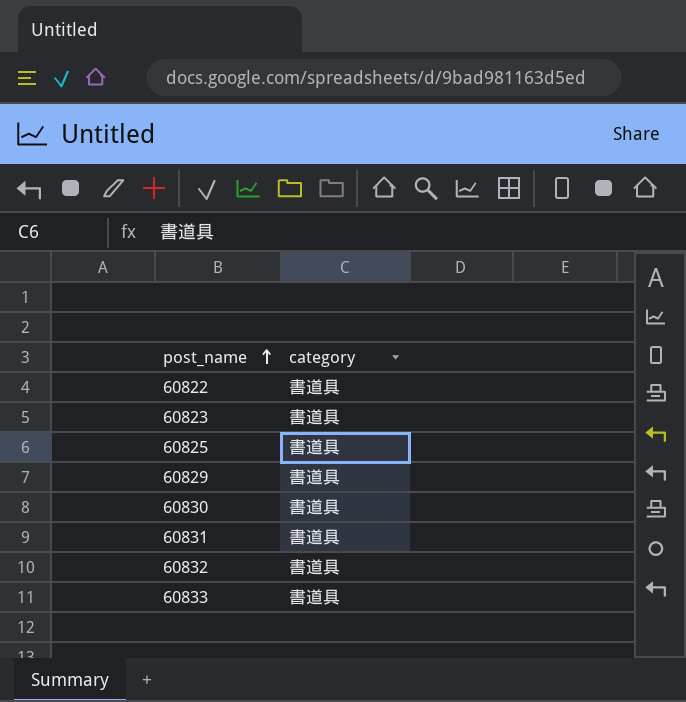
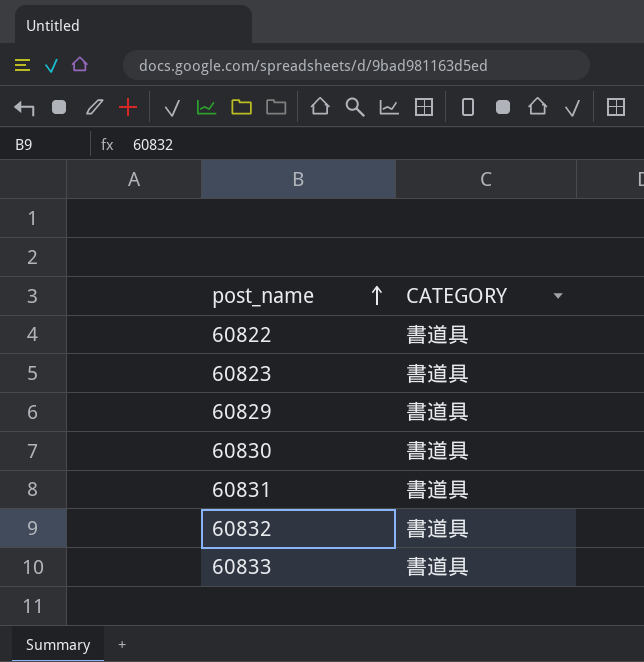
column name: category -> CATEGORY
row 60825: 書道具 -> none

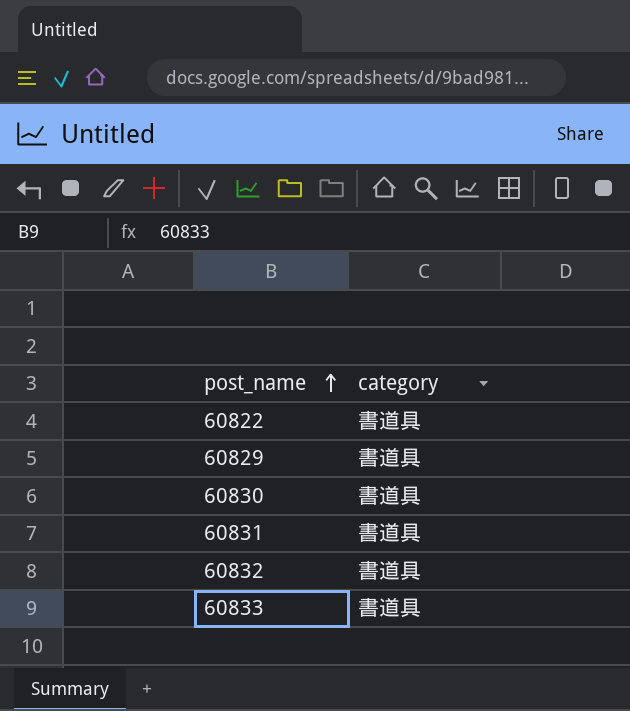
column name: CATEGORY -> category
row 60823: 書道具 -> none

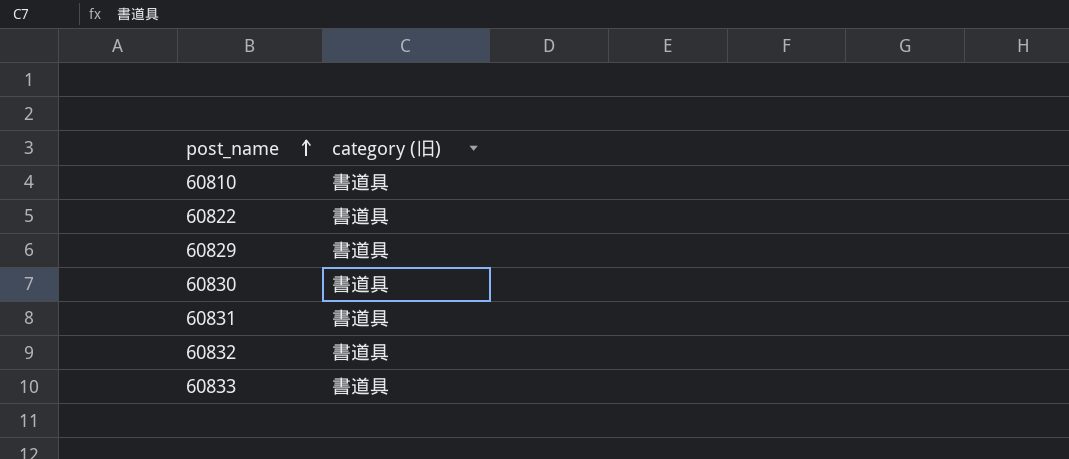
column name: category -> category (旧)
row 60810: none -> 書道具

